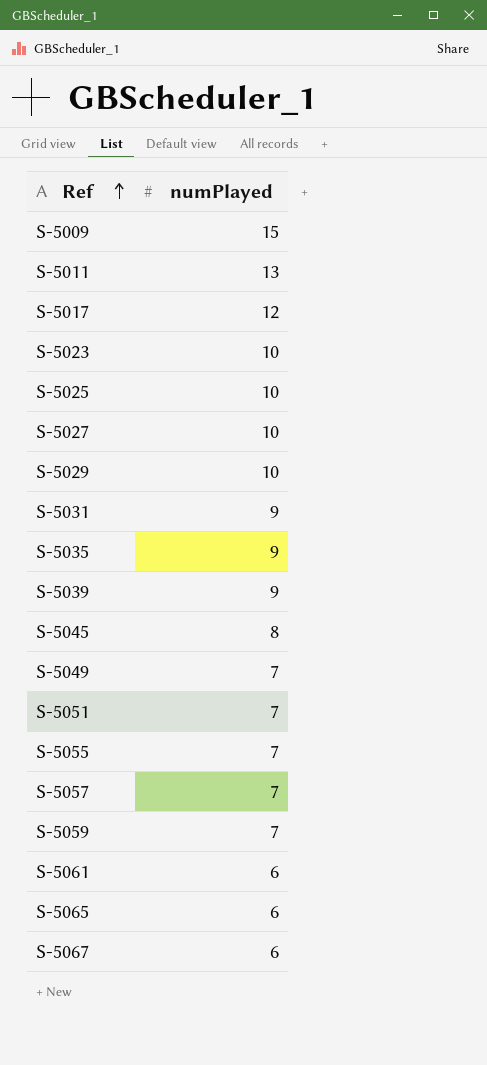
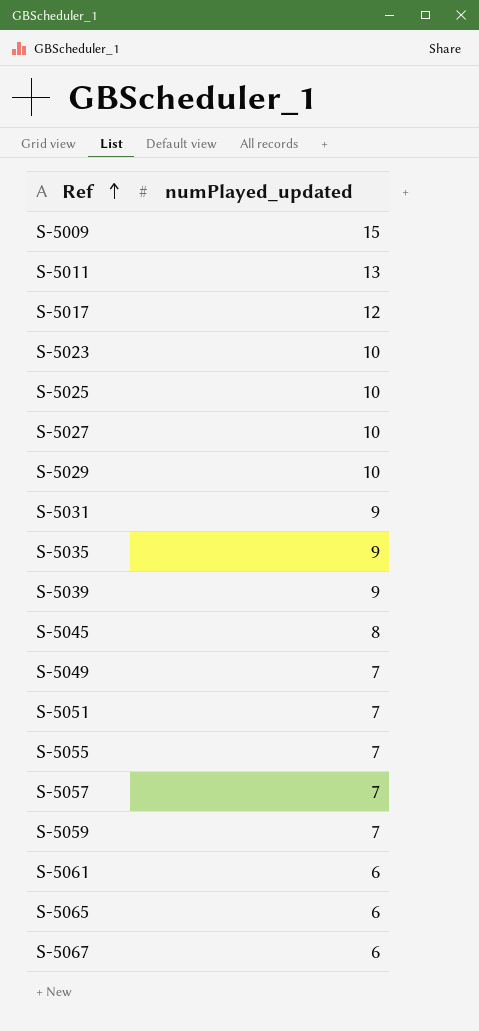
column name: numPlayed -> numPlayed_updated

